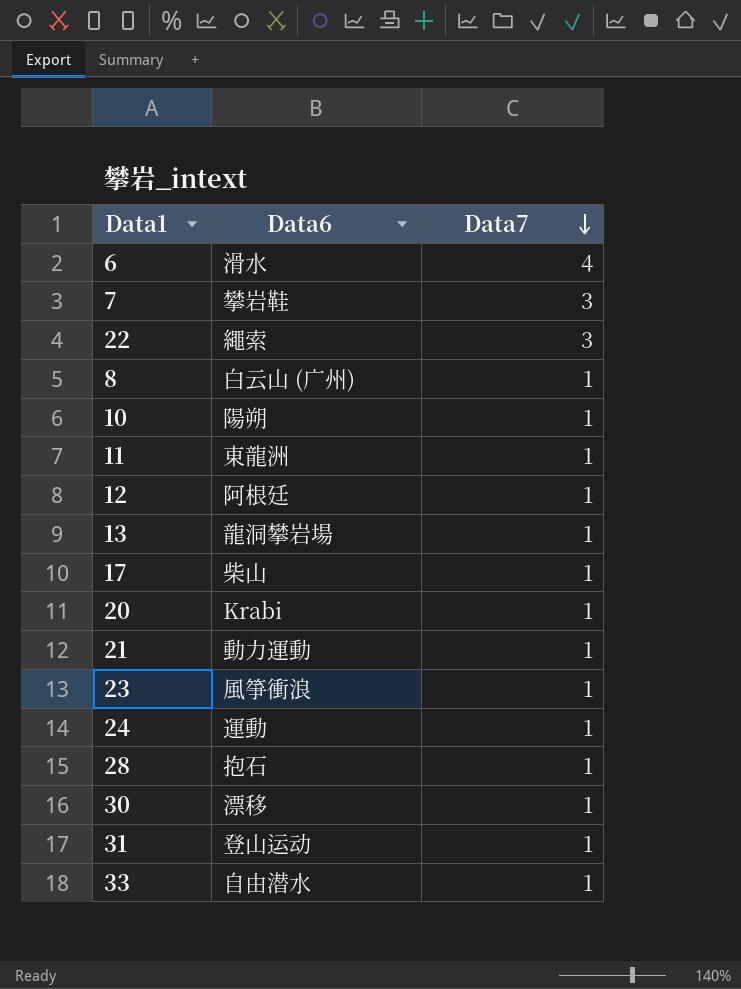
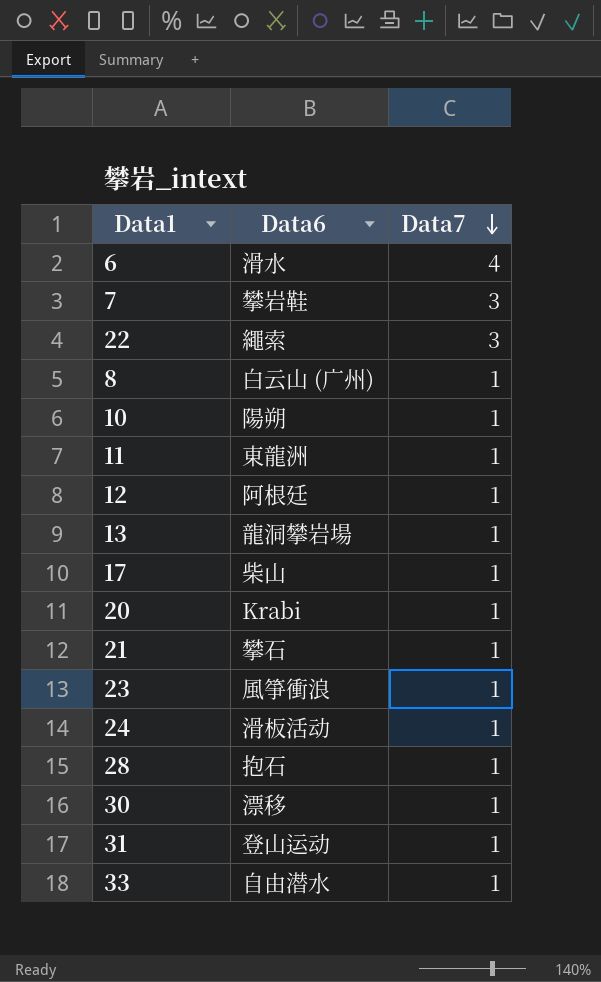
21 | Data6: 動力運動 -> 攀石
24 | Data6: 運動 -> 滑板活动

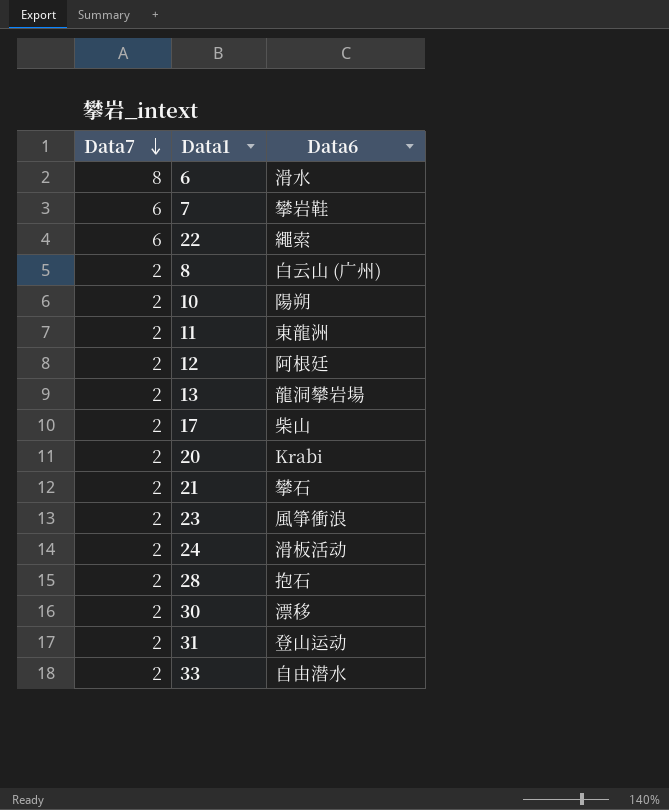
column Data7 | position: 3 -> 1
6 | Data7: 4 -> 8
7 | Data7: 3 -> 6
22 | Data7: 3 -> 6
8 | Data7: 1 -> 2
10 | Data7: 1 -> 2
11 | Data7: 1 -> 2
12 | Data7: 1 -> 2
13 | Data7: 1 -> 2
17 | Data7: 1 -> 2
20 | Data7: 1 -> 2
21 | Data7: 1 -> 2
23 | Data7: 1 -> 2
24 | Data7: 1 -> 2
28 | Data7: 1 -> 2
30 | Data7: 1 -> 2
31 | Data7: 1 -> 2
33 | Data7: 1 -> 2

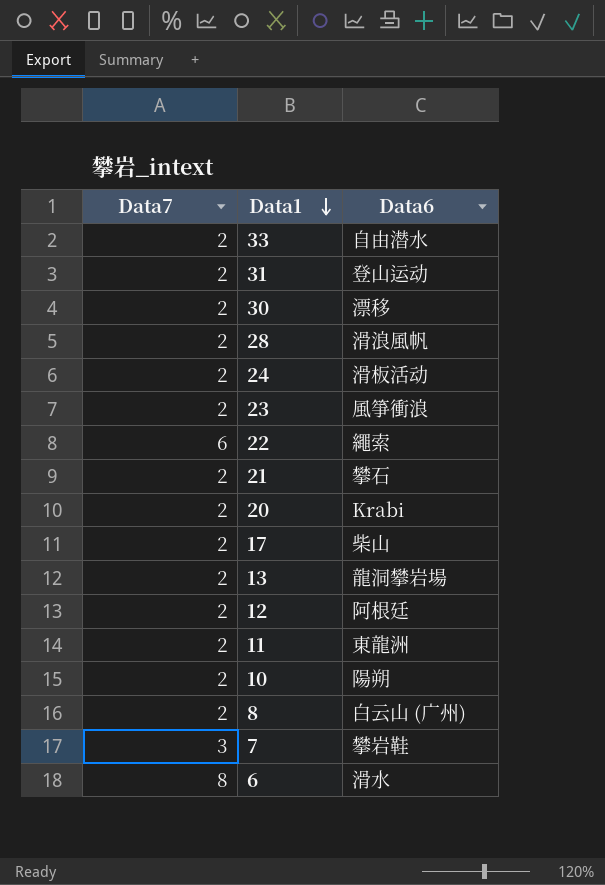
row order: Data7 descending -> Data1 descending
28 | Data6: 抱石 -> 滑浪風帆
7 | Data7: 6 -> 3

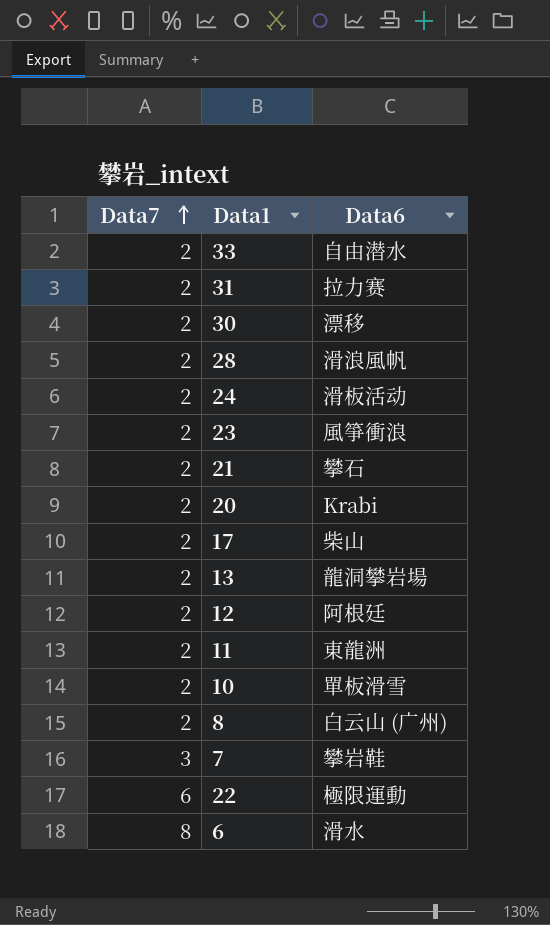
row order: Data1 descending -> Data7 ascending
31 | Data6: 登山运动 -> 拉力赛
10 | Data6: 陽朔 -> 單板滑雪
22 | Data6: 繩索 -> 極限運動

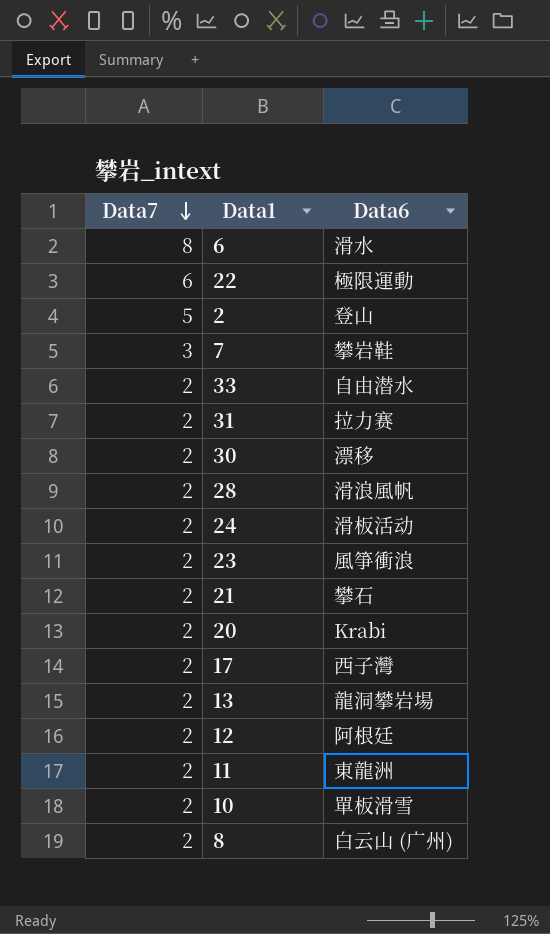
row order: Data7 ascending -> Data7 descending
row 2: none -> 5 | 登山
17 | Data6: 柴山 -> 西子灣

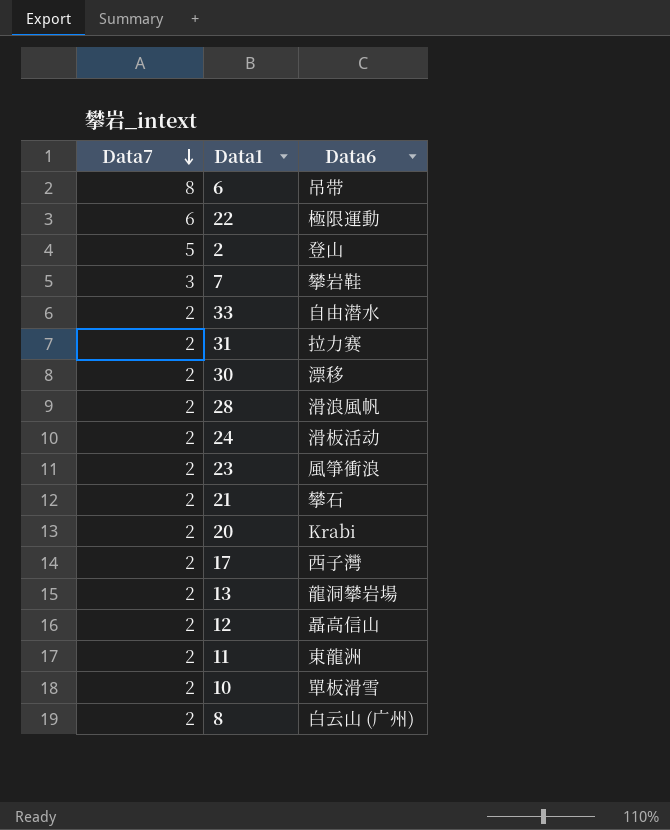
6 | Data6: 滑水 -> 吊带
12 | Data6: 阿根廷 -> 聶高信山

